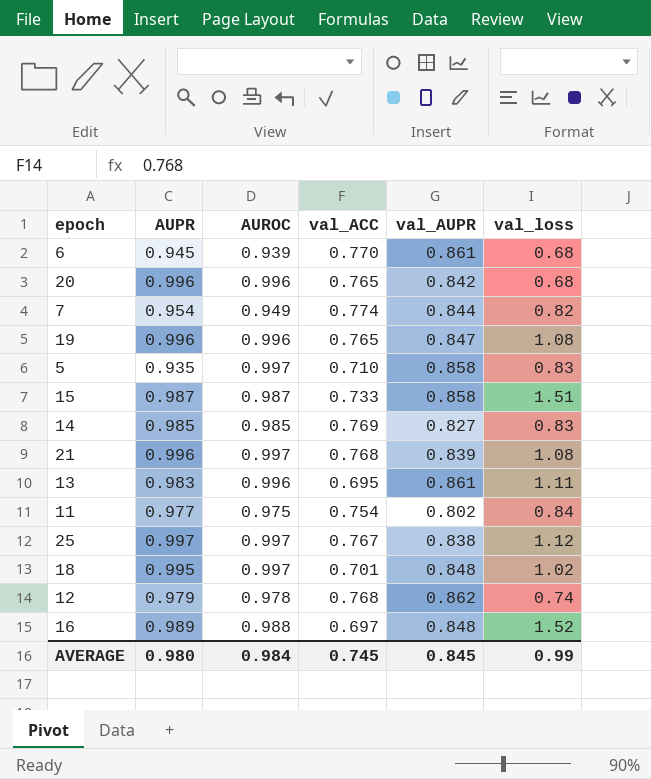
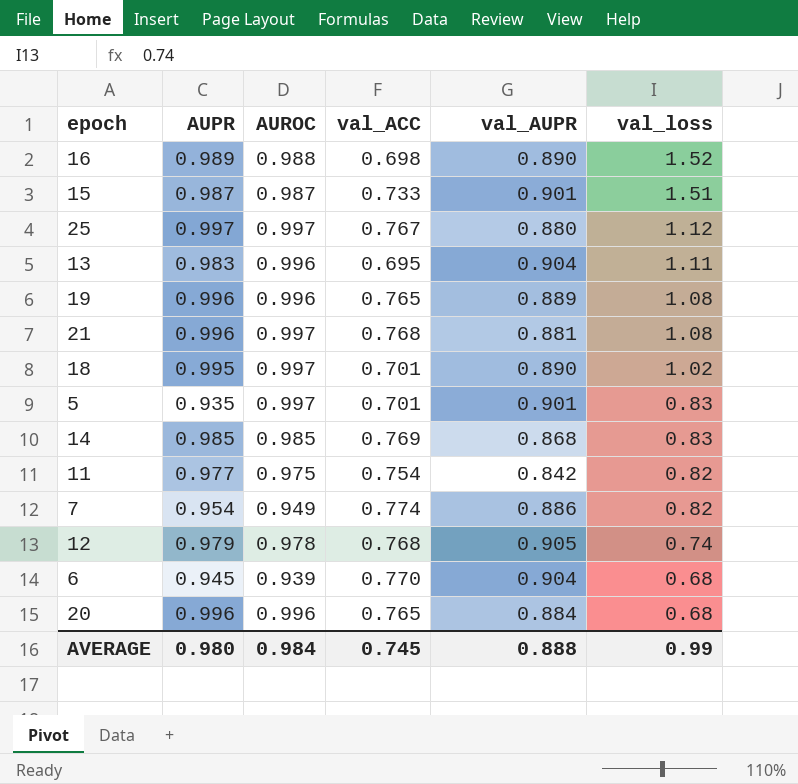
row order: none -> val_loss descending
16 | val_ACC: 0.697 -> 0.698
16 | val_AUPR: 0.848 -> 0.890
15 | val_AUPR: 0.858 -> 0.901
25 | val_AUPR: 0.838 -> 0.880
13 | val_AUPR: 0.861 -> 0.904
19 | val_AUPR: 0.847 -> 0.889
21 | val_AUPR: 0.839 -> 0.881
18 | val_AUPR: 0.848 -> 0.890
5 | val_ACC: 0.710 -> 0.701
5 | val_AUPR: 0.858 -> 0.901
14 | val_AUPR: 0.827 -> 0.868
11 | val_AUPR: 0.802 -> 0.842
11 | val_loss: 0.84 -> 0.82
7 | val_AUPR: 0.844 -> 0.886
12 | val_AUPR: 0.862 -> 0.905
6 | val_AUPR: 0.861 -> 0.904
20 | val_AUPR: 0.842 -> 0.884
AVERAGE | val_AUPR: 0.845 -> 0.888

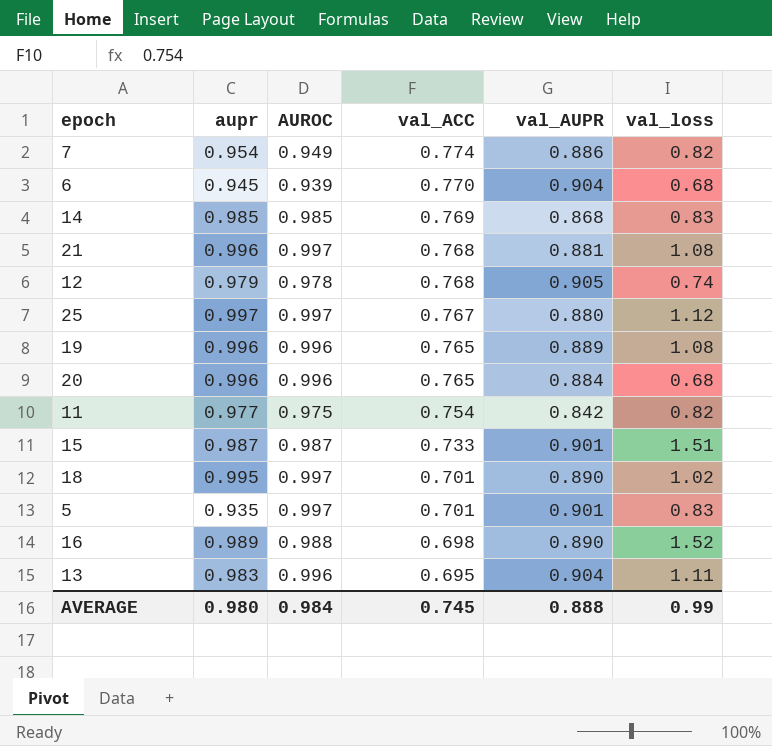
row order: val_loss descending -> val_ACC descending
column name: AUPR -> aupr

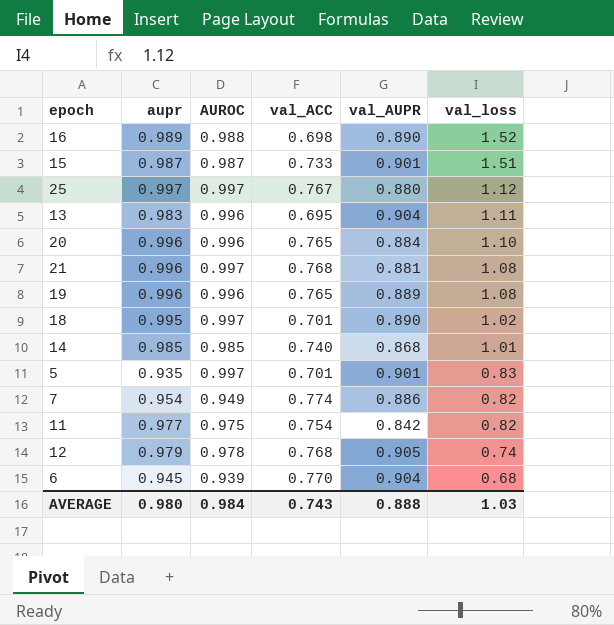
row order: val_ACC descending -> val_loss descending
20 | val_loss: 0.68 -> 1.10
14 | val_ACC: 0.769 -> 0.740
14 | val_loss: 0.83 -> 1.01
AVERAGE | val_ACC: 0.745 -> 0.743
AVERAGE | val_loss: 0.99 -> 1.03

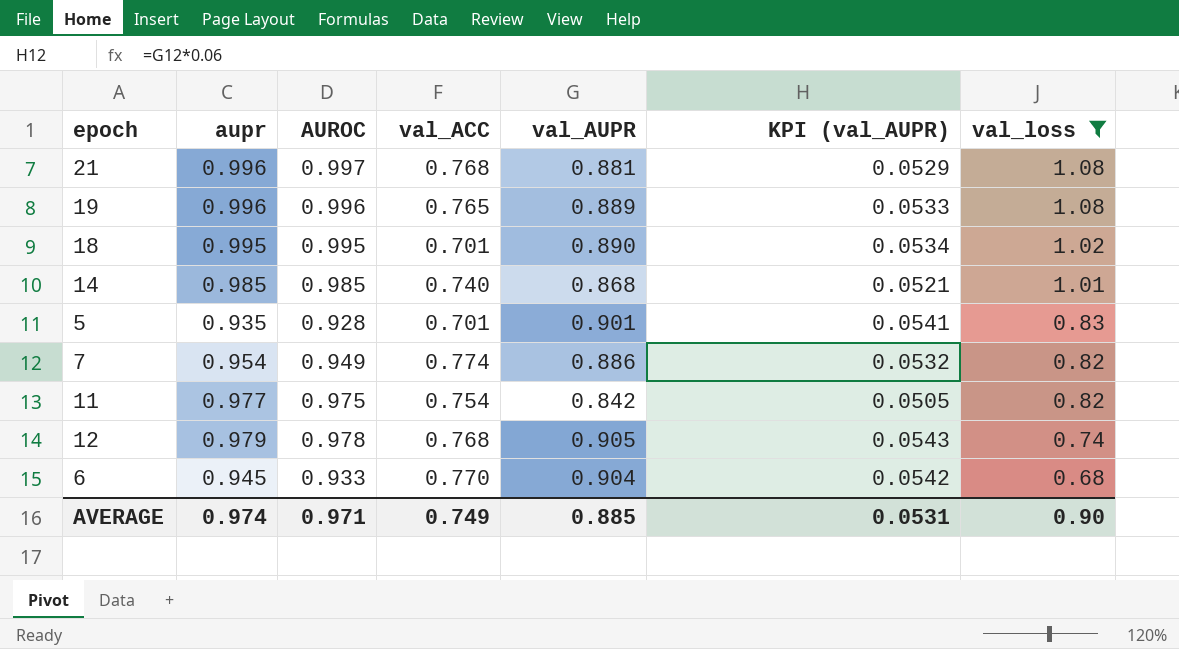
filter: none -> val_loss <= 1.08
column KPI (val_AUPR) | formula: none -> [val_AUPR] * 0.06
18 | AUROC: 0.997 -> 0.995
5 | AUROC: 0.997 -> 0.928
6 | AUROC: 0.939 -> 0.933
AVERAGE | aupr: 0.980 -> 0.974
AVERAGE | AUROC: 0.984 -> 0.971
AVERAGE | val_ACC: 0.743 -> 0.749
AVERAGE | val_AUPR: 0.888 -> 0.885
AVERAGE | val_loss: 1.03 -> 0.90

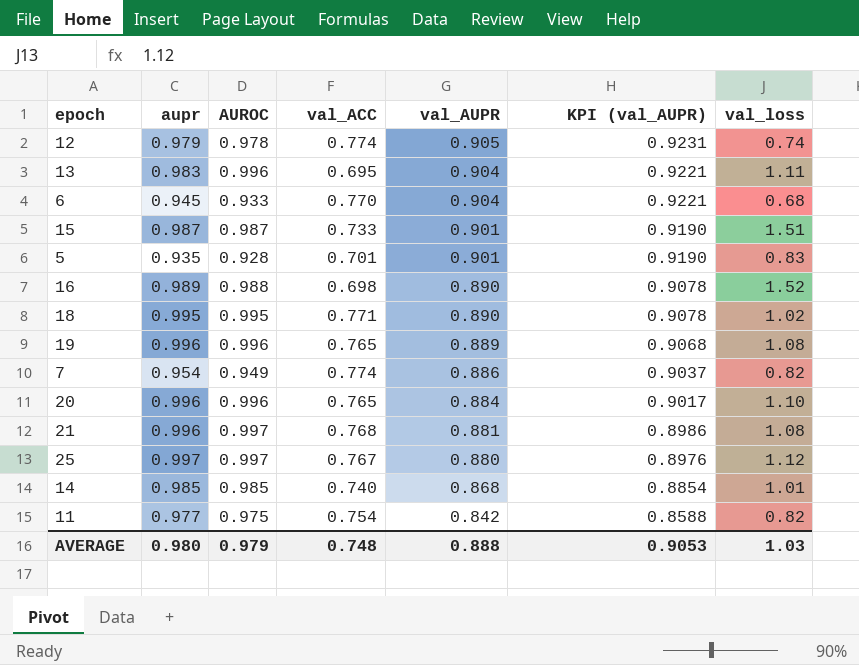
filter: val_loss <= 1.08 -> none
row order: val_loss descending -> val_AUPR descending
column KPI (val_AUPR) | formula: [val_AUPR] * 0.06 -> [val_AUPR] * 1.02
12 | val_ACC: 0.768 -> 0.774
18 | val_ACC: 0.701 -> 0.771
AVERAGE | aupr: 0.974 -> 0.980
AVERAGE | AUROC: 0.971 -> 0.979
AVERAGE | val_ACC: 0.749 -> 0.748
AVERAGE | val_AUPR: 0.885 -> 0.888
AVERAGE | KPI (val_AUPR): 0.0531 -> 0.9053
AVERAGE | val_loss: 0.90 -> 1.03

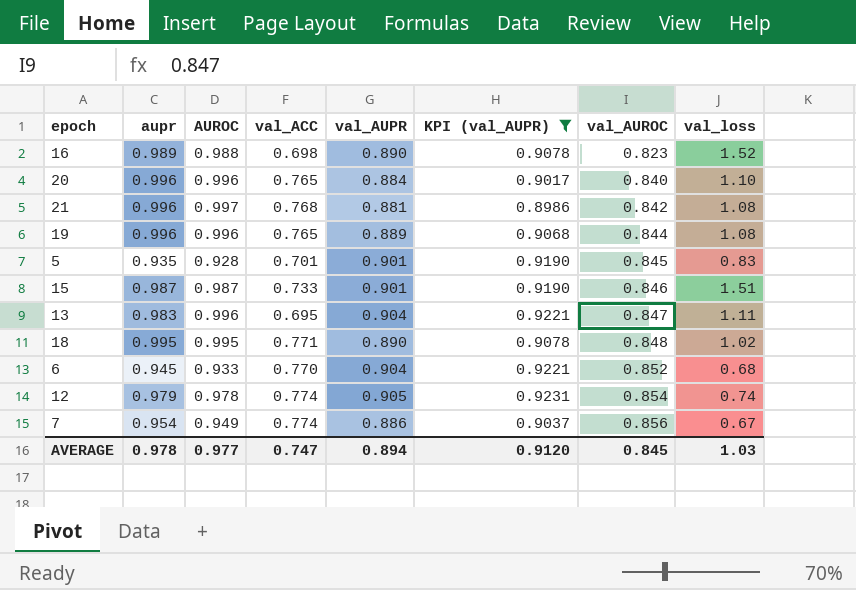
filter: none -> KPI (val_AUPR) >= 0.8986
row order: val_AUPR descending -> val_AUROC ascending
column val_AUROC | position: none -> 7
7 | val_loss: 0.82 -> 0.67
AVERAGE | aupr: 0.980 -> 0.978
AVERAGE | AUROC: 0.979 -> 0.977
AVERAGE | val_ACC: 0.748 -> 0.747
AVERAGE | val_AUPR: 0.888 -> 0.894
AVERAGE | KPI (val_AUPR): 0.9053 -> 0.9120

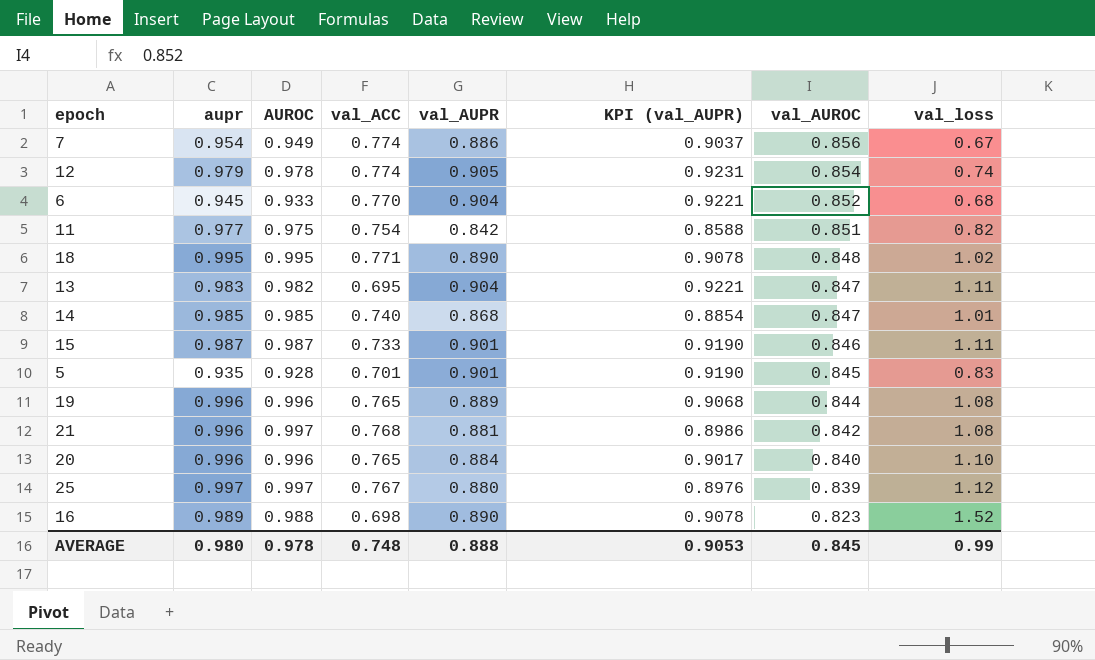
filter: KPI (val_AUPR) >= 0.8986 -> none
row order: val_AUROC ascending -> val_AUROC descending
13 | AUROC: 0.996 -> 0.982
15 | val_loss: 1.51 -> 1.11
AVERAGE | aupr: 0.978 -> 0.980
AVERAGE | AUROC: 0.977 -> 0.978
AVERAGE | val_ACC: 0.747 -> 0.748
AVERAGE | val_AUPR: 0.894 -> 0.888
AVERAGE | KPI (val_AUPR): 0.9120 -> 0.9053
AVERAGE | val_loss: 1.03 -> 0.99

